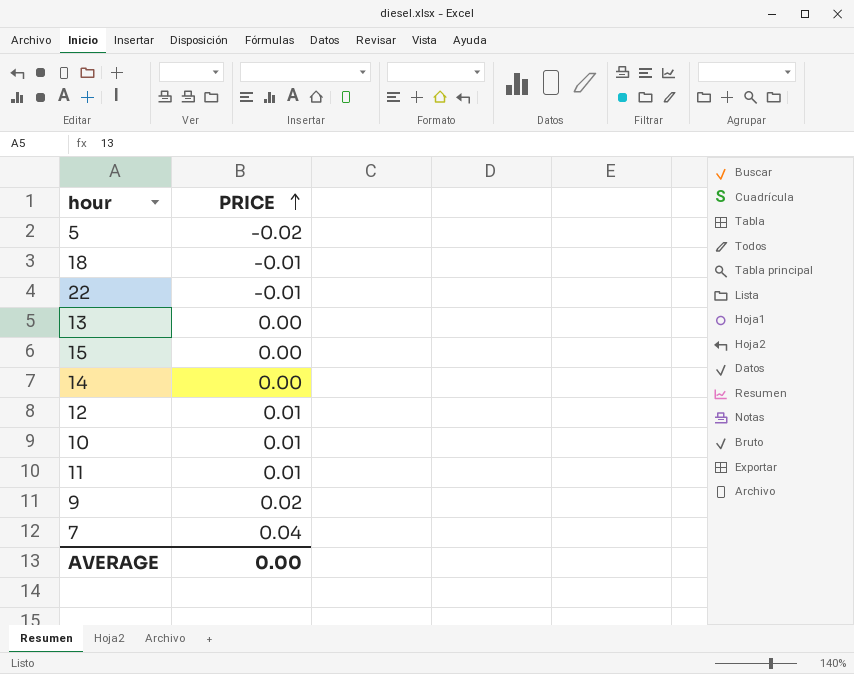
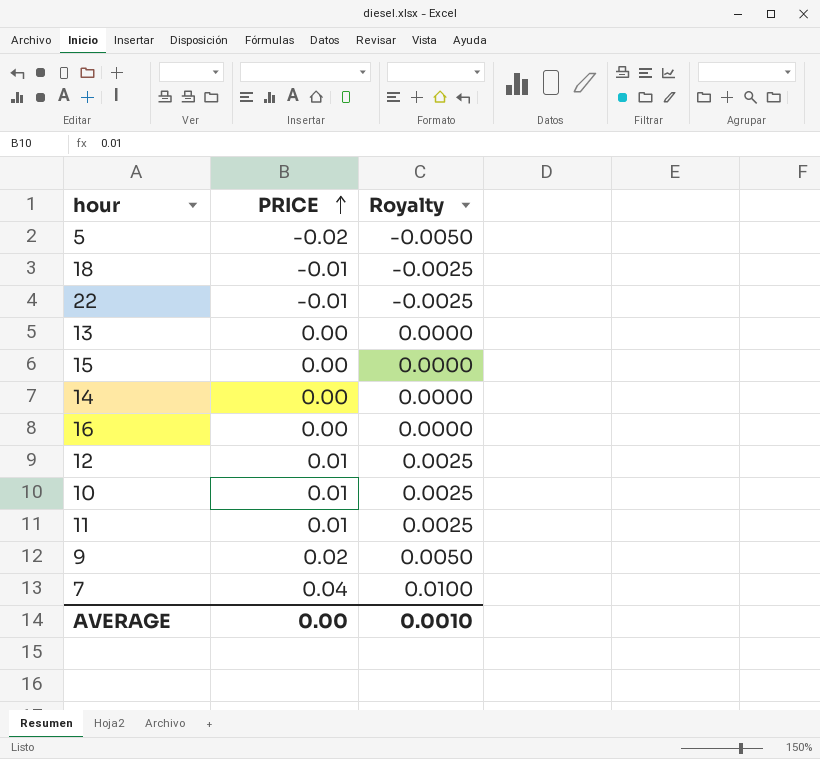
column Royalty | formula: none -> [PRICE] * 0.25
row 16: none -> 0.00 | 0.0000

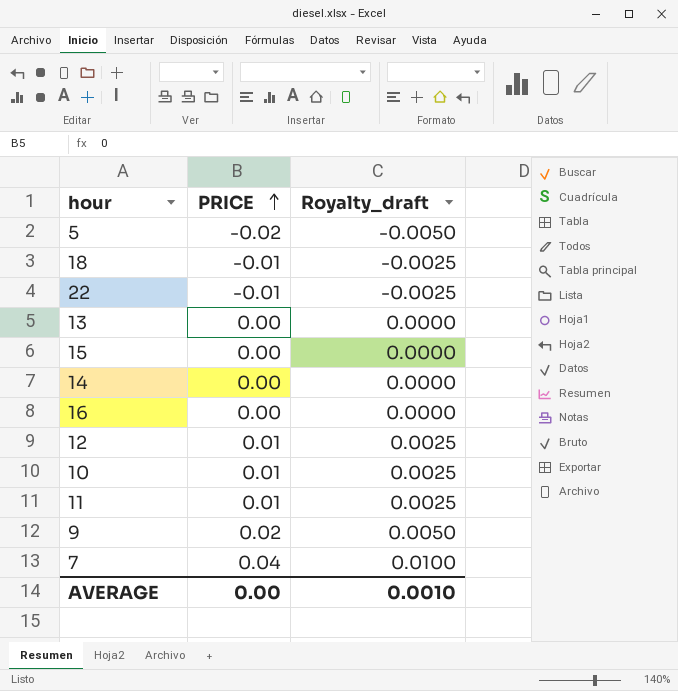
column name: Royalty -> Royalty_draft

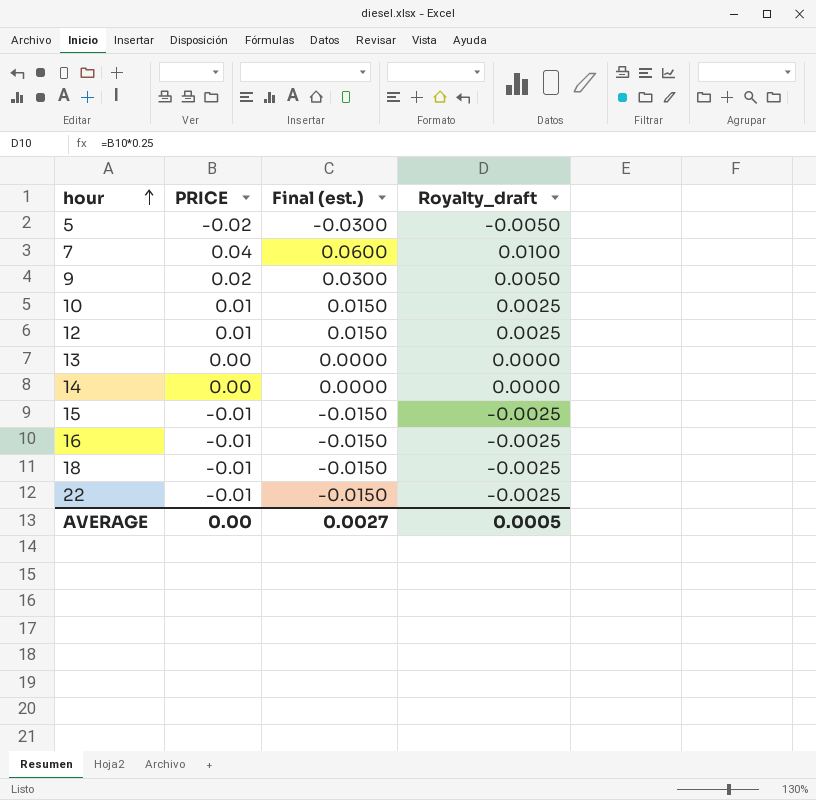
row order: PRICE ascending -> hour ascending
column Final (est.) | formula: none -> [PRICE] * 1.5
row 11: 0.01 | 0.0025 -> none
15 | PRICE: 0.00 -> -0.01
15 | Royalty_draft: 0.0000 -> -0.0025
16 | PRICE: 0.00 -> -0.01
16 | Royalty_draft: 0.0000 -> -0.0025
AVERAGE | Royalty_draft: 0.0010 -> 0.0005

